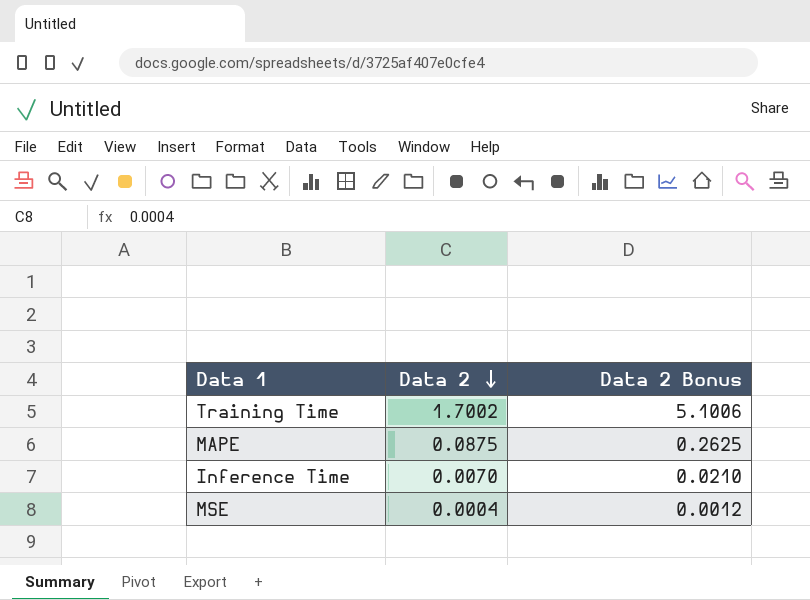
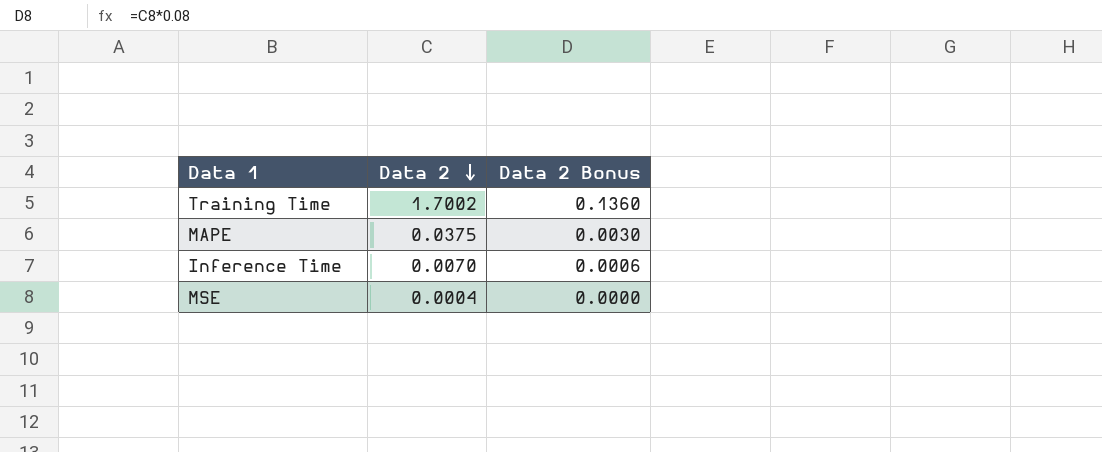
column Data 2 Bonus | formula: [Data 2] * 3 -> [Data 2] * 0.08
MAPE | Data 2: 0.0875 -> 0.0375

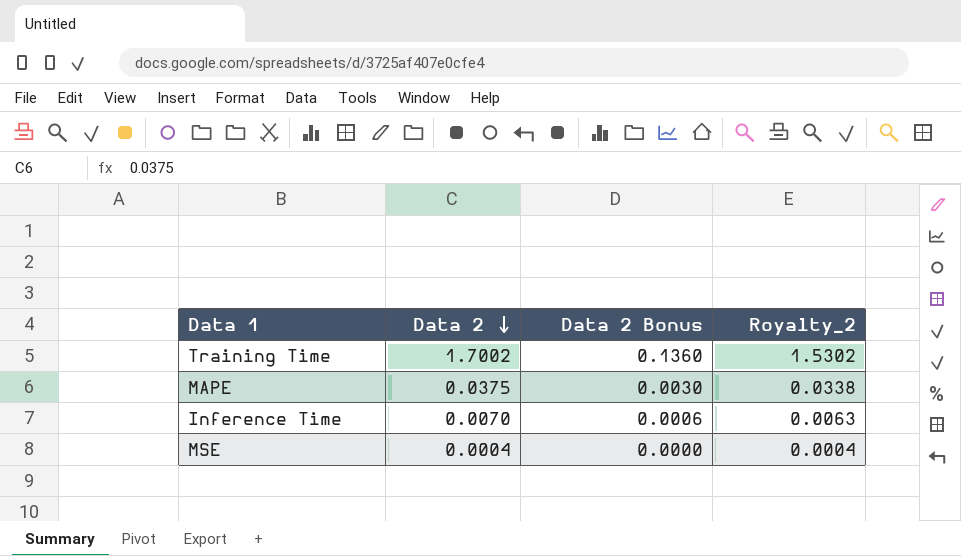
column Royalty_2 | formula: none -> [Data 2] * 0.9

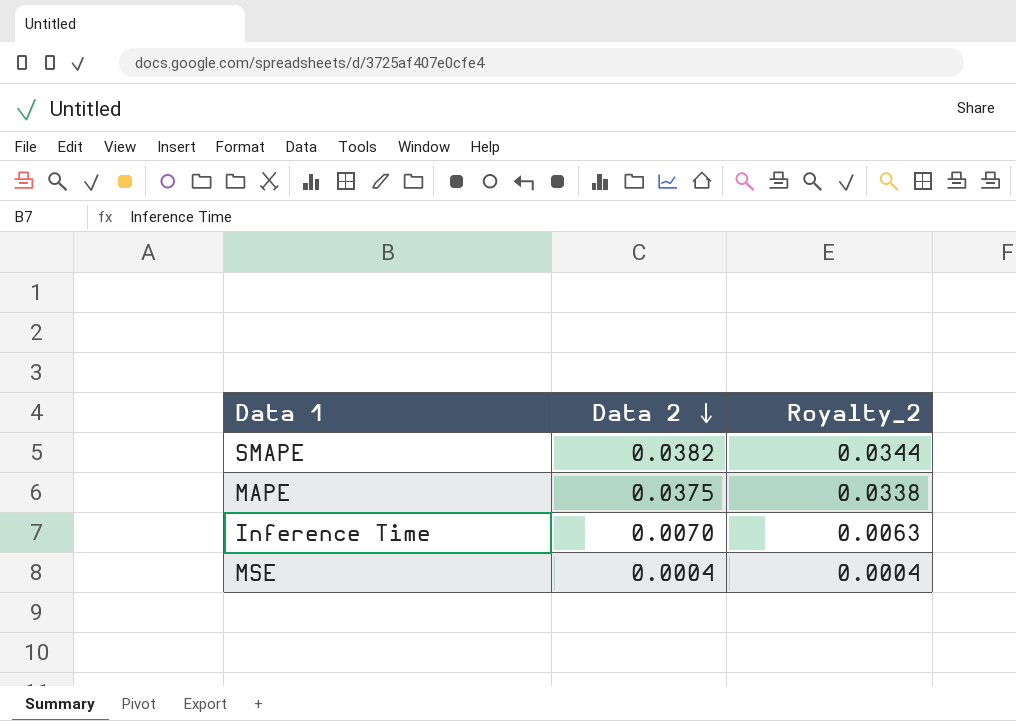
column Data 2 Bonus | formula: [Data 2] * 0.08 -> none
row Training Time: 1.7002 | 0.1360 | 1.5302 -> none
row SMAPE: none -> 0.0382 | 0.0344

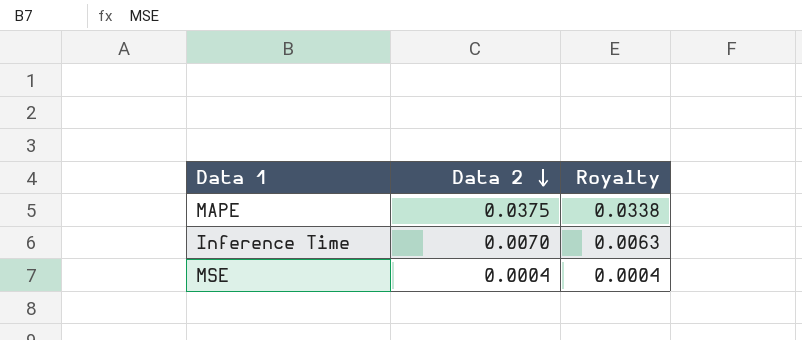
column name: Royalty_2 -> Royalty
row SMAPE: 0.0382 | 0.0344 -> none

